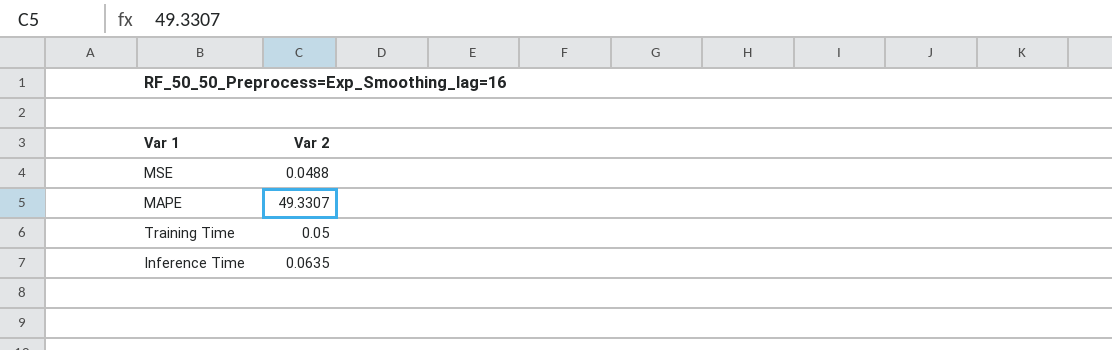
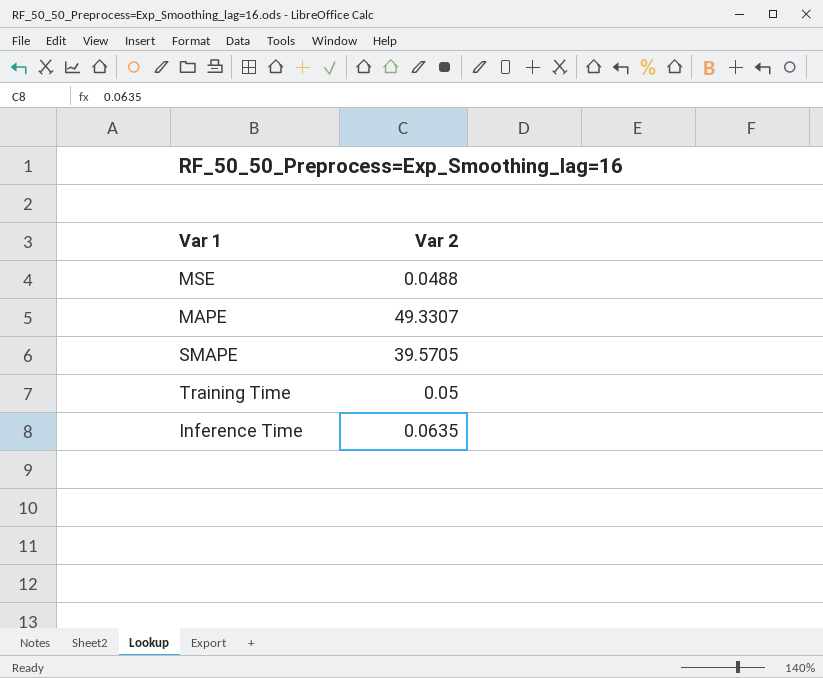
row SMAPE: none -> 39.5705

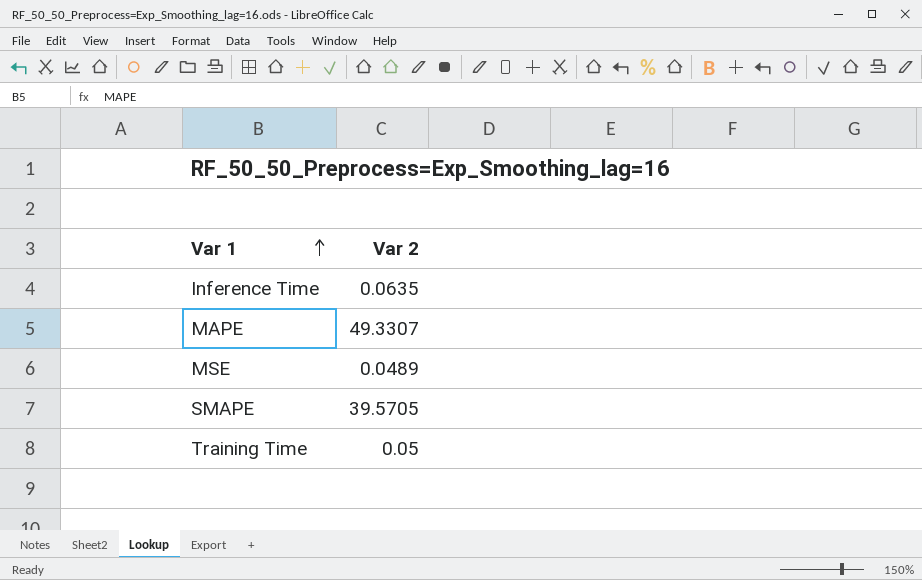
row order: none -> Var 1 ascending
MSE | Var 2: 0.0488 -> 0.0489

